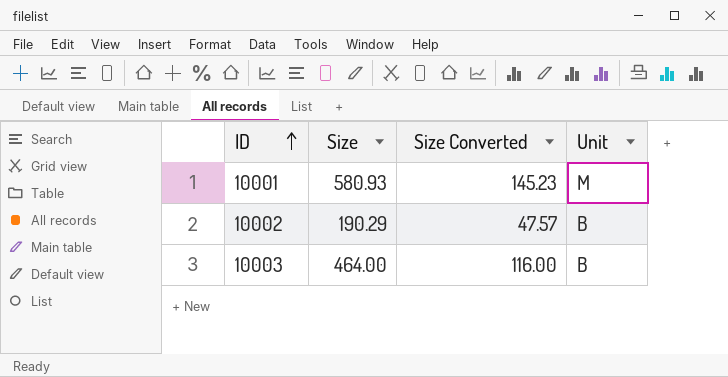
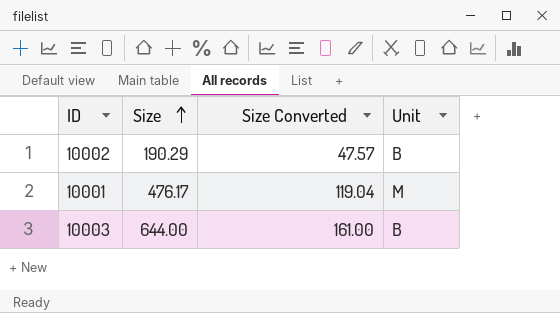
row order: ID ascending -> Size ascending
10001 | Size: 580.93 -> 476.17
10001 | Size Converted: 145.23 -> 119.04
10003 | Size: 464.00 -> 644.00
10003 | Size Converted: 116.00 -> 161.00

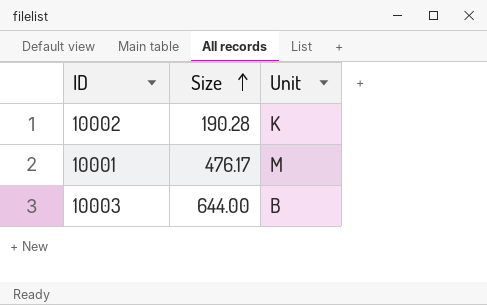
column Size Converted | formula: [Size] * 0.25 -> none
10002 | Size: 190.29 -> 190.28
10002 | Unit: B -> K

